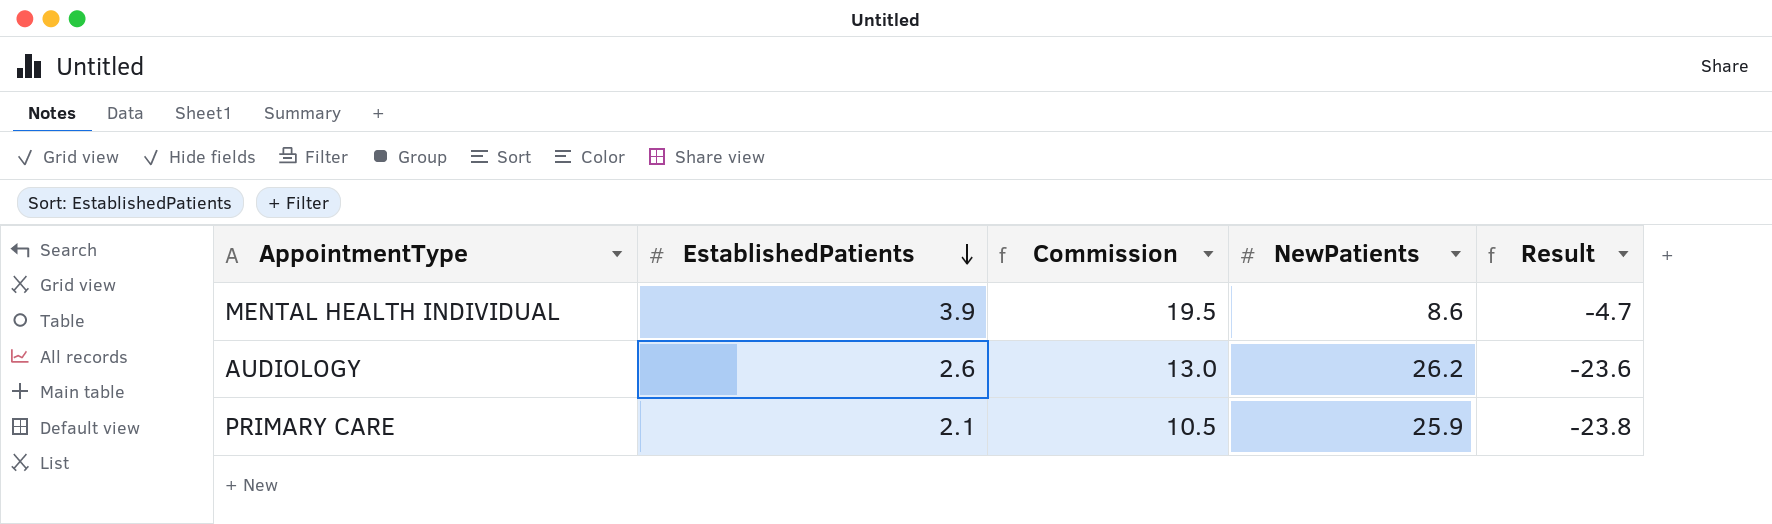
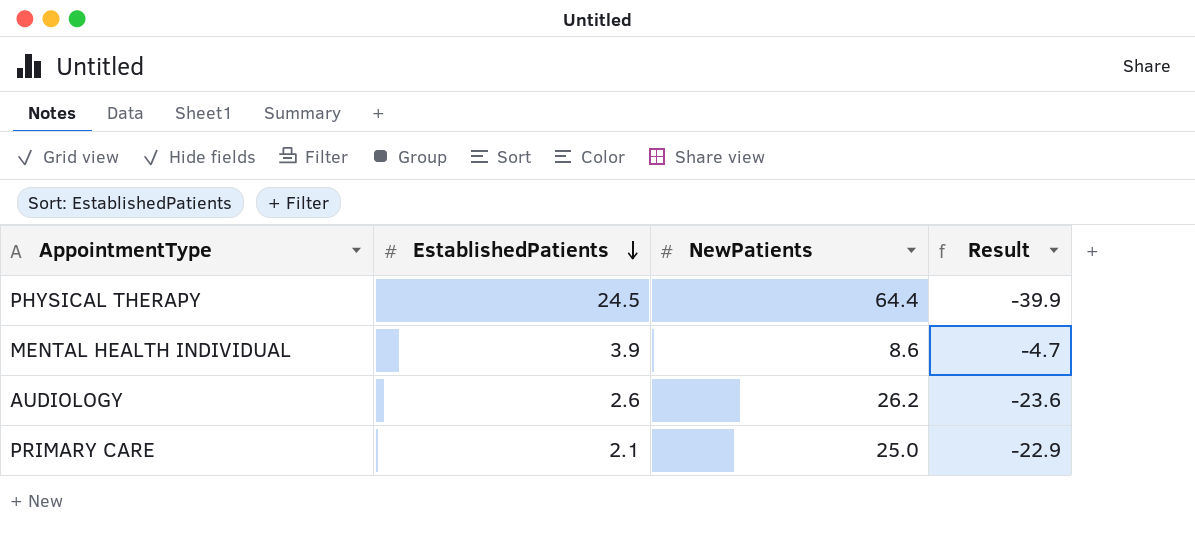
column Commission | formula: [EstablishedPatients] * 5 -> none
row PHYSICAL THERAPY: none -> 24.5 | 64.4 | -39.9
PRIMARY CARE | NewPatients: 25.9 -> 25.0
PRIMARY CARE | Result: -23.8 -> -22.9

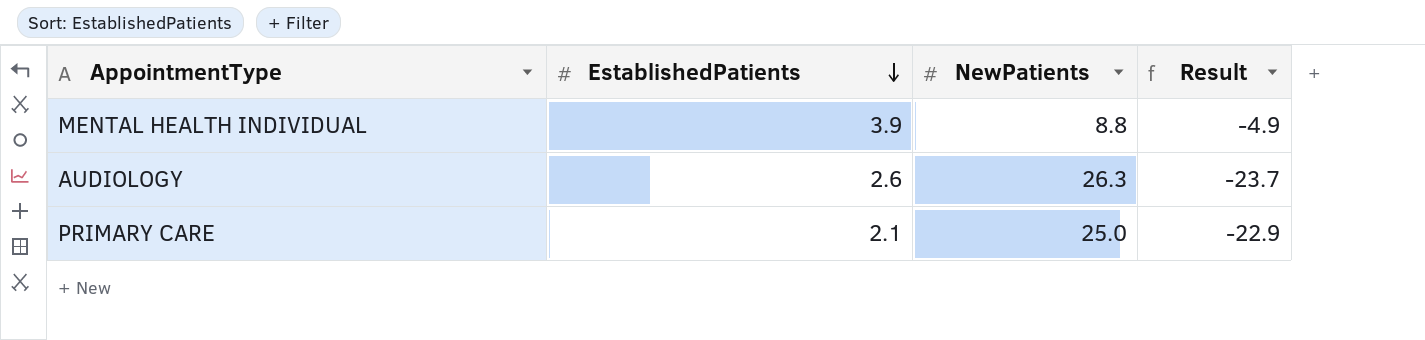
row PHYSICAL THERAPY: 24.5 | 64.4 | -39.9 -> none
MENTAL HEALTH INDIVIDUAL | NewPatients: 8.6 -> 8.8
MENTAL HEALTH INDIVIDUAL | Result: -4.7 -> -4.9
AUDIOLOGY | NewPatients: 26.2 -> 26.3
AUDIOLOGY | Result: -23.6 -> -23.7

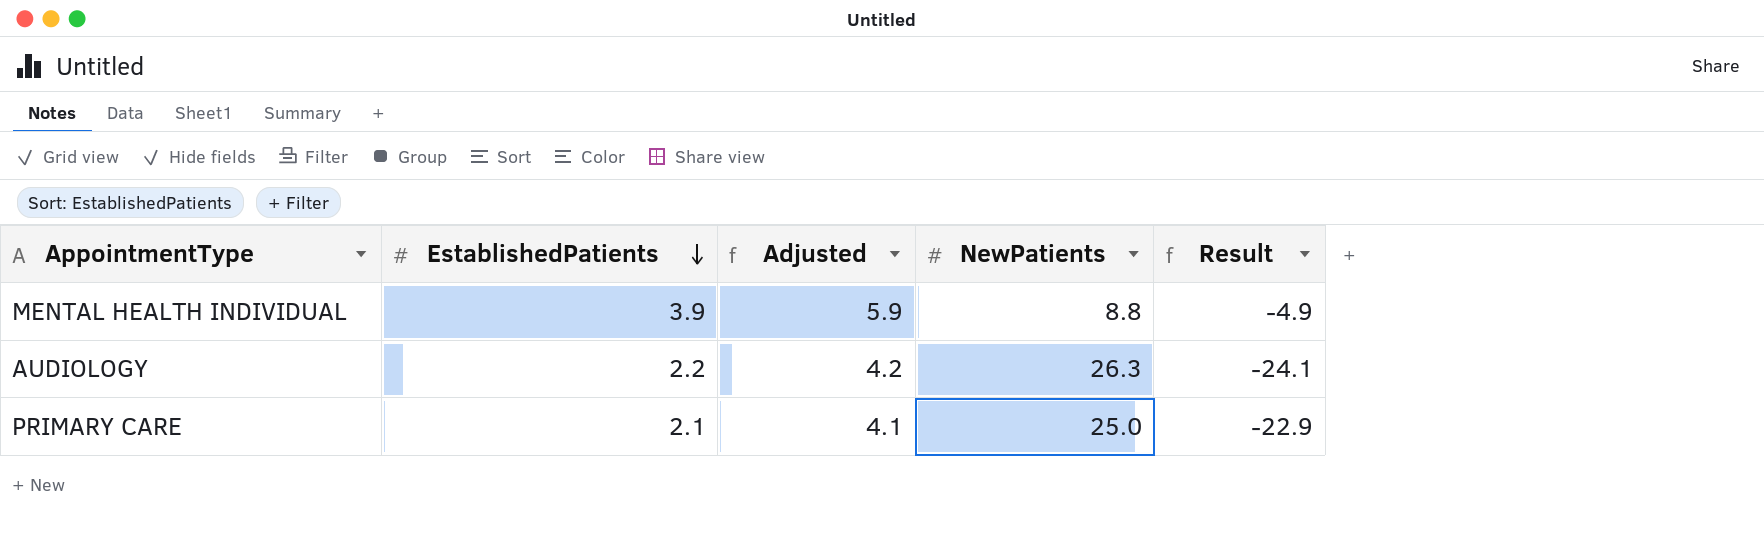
column Adjusted | formula: none -> [EstablishedPatients] + 2
AUDIOLOGY | EstablishedPatients: 2.6 -> 2.2
AUDIOLOGY | Result: -23.7 -> -24.1

